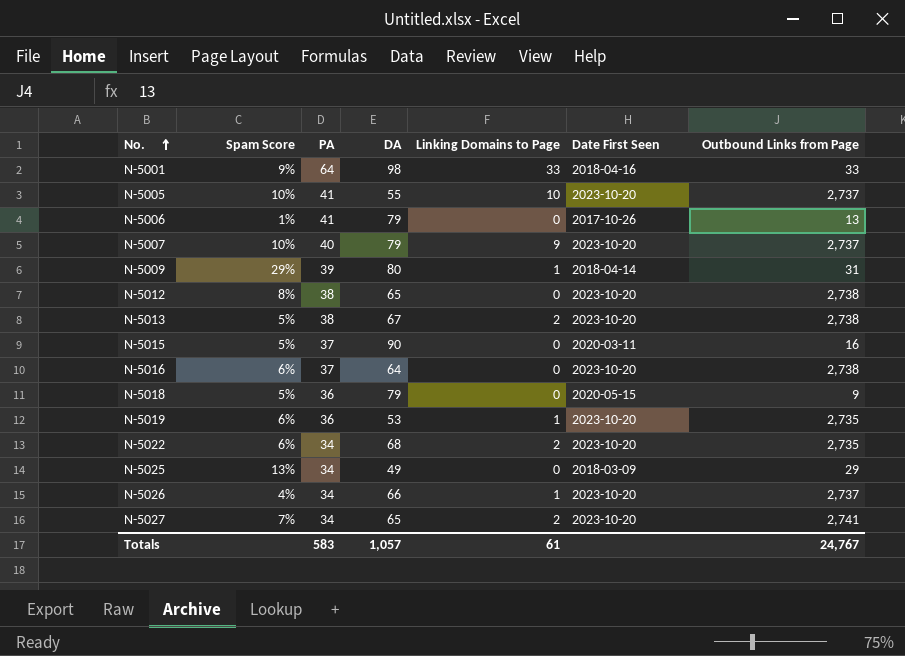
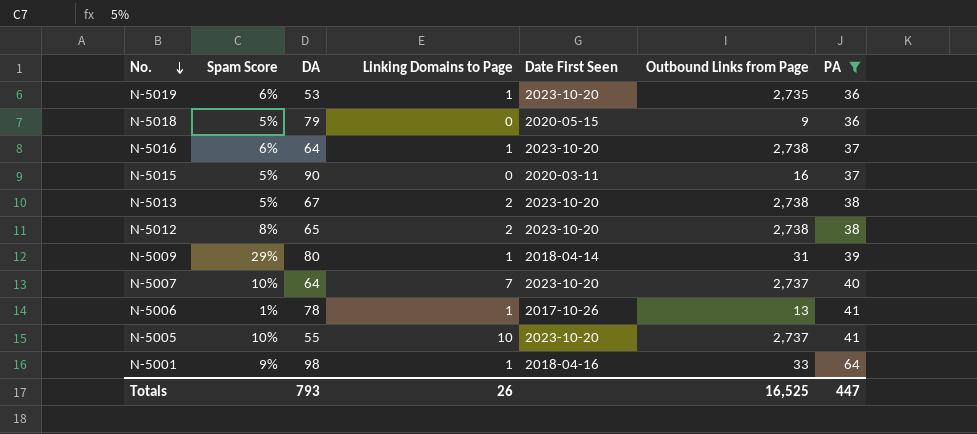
filter: none -> PA != 34
row order: No. ascending -> No. descending
column PA | position: 3 -> 7
N-5016 | Linking Domains to Page: 0 -> 1
N-5012 | Linking Domains to Page: 0 -> 2
N-5007 | DA: 79 -> 64
N-5007 | Linking Domains to Page: 9 -> 7
N-5006 | DA: 79 -> 78
N-5006 | Linking Domains to Page: 0 -> 1
N-5001 | Linking Domains to Page: 33 -> 1
Totals | DA: 1,057 -> 793
Totals | Linking Domains to Page: 61 -> 26
Totals | Outbound Links from Page: 24,767 -> 16,525
Totals | PA: 583 -> 447

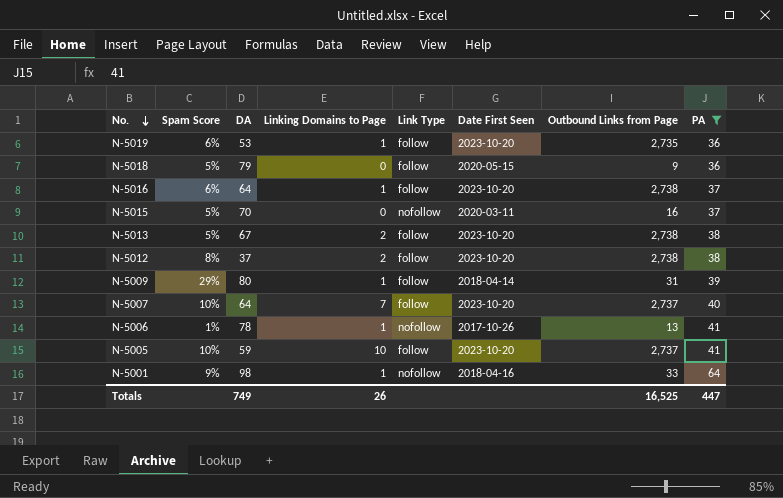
column Link Type | position: none -> 5
N-5015 | DA: 90 -> 70
N-5012 | DA: 65 -> 37
N-5005 | DA: 55 -> 59
Totals | DA: 793 -> 749

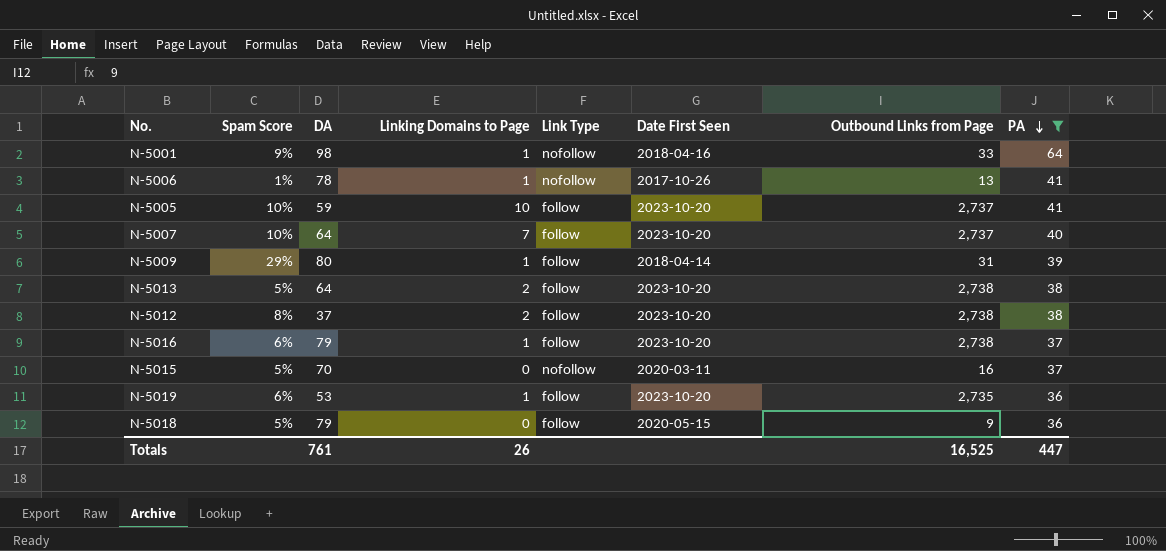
row order: No. descending -> PA descending
N-5013 | DA: 67 -> 64
N-5016 | DA: 64 -> 79
Totals | DA: 749 -> 761

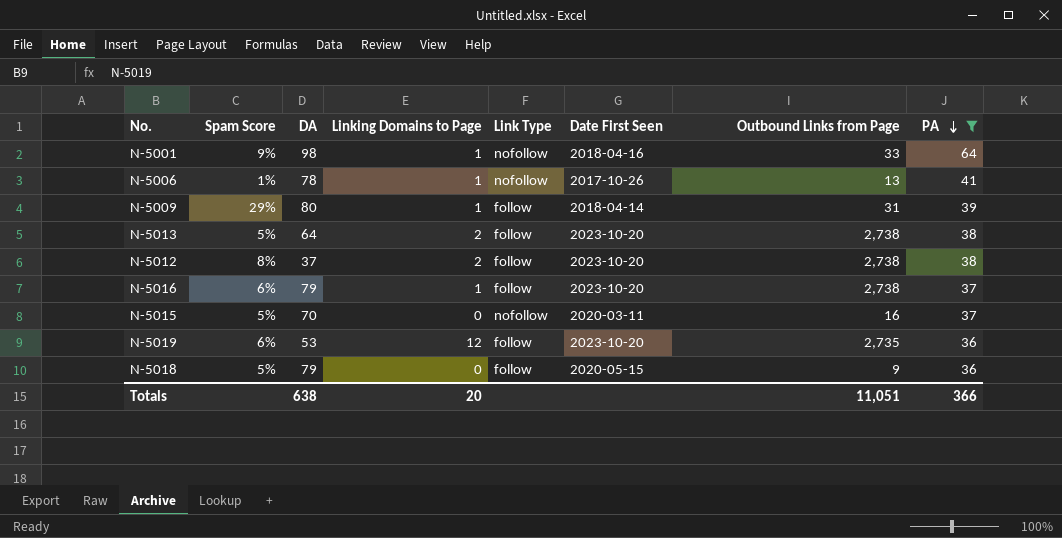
row N-5005: 10% | 59 | 10 | follow | 2023-10-20 | 2,737 | 41 -> none
row N-5007: 10% | 64 | 7 | follow | 2023-10-20 | 2,737 | 40 -> none
N-5019 | Linking Domains to Page: 1 -> 12
Totals | DA: 761 -> 638
Totals | Linking Domains to Page: 26 -> 20
Totals | Outbound Links from Page: 16,525 -> 11,051
Totals | PA: 447 -> 366

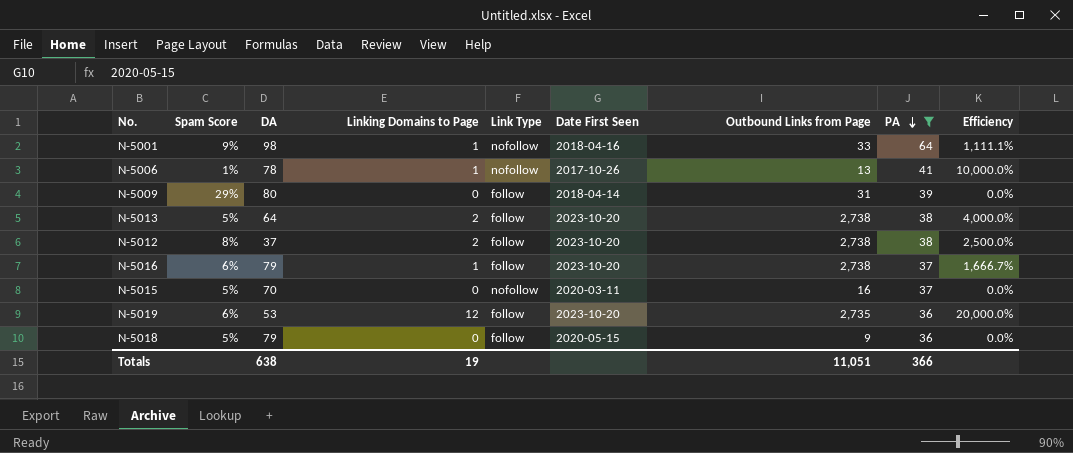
column Efficiency | formula: none -> [Linking Domains to Page] / [Spam Score]
N-5009 | Linking Domains to Page: 1 -> 0
Totals | Linking Domains to Page: 20 -> 19

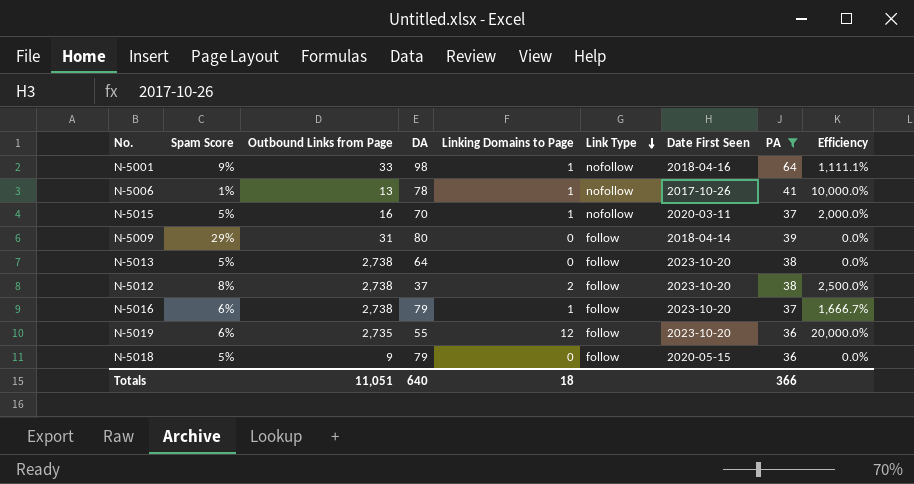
row order: PA descending -> Link Type descending
column Outbound Links from Page | position: 7 -> 3
N-5015 | Linking Domains to Page: 0 -> 1
N-5015 | Efficiency: 0.0% -> 2,000.0%
N-5013 | Linking Domains to Page: 2 -> 0
N-5013 | Efficiency: 4,000.0% -> 0.0%
N-5019 | DA: 53 -> 55
Totals | DA: 638 -> 640
Totals | Linking Domains to Page: 19 -> 18

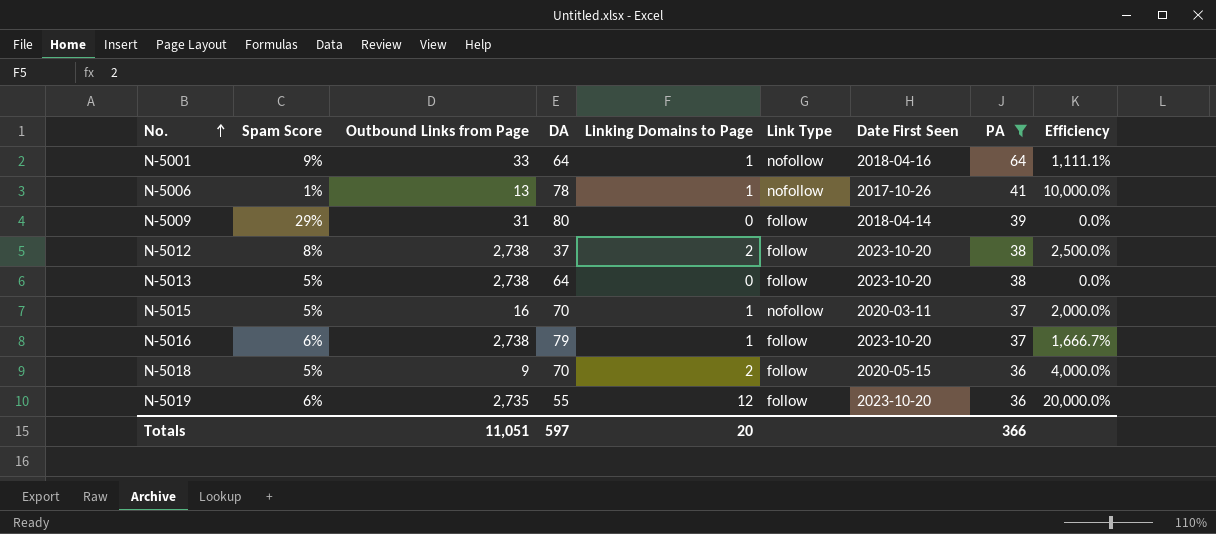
row order: Link Type descending -> No. ascending
N-5001 | DA: 98 -> 64
N-5018 | DA: 79 -> 70
N-5018 | Linking Domains to Page: 0 -> 2
N-5018 | Efficiency: 0.0% -> 4,000.0%
Totals | DA: 640 -> 597
Totals | Linking Domains to Page: 18 -> 20

